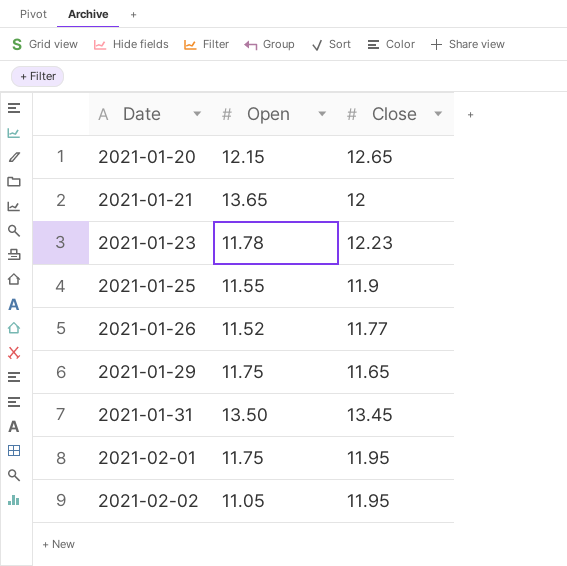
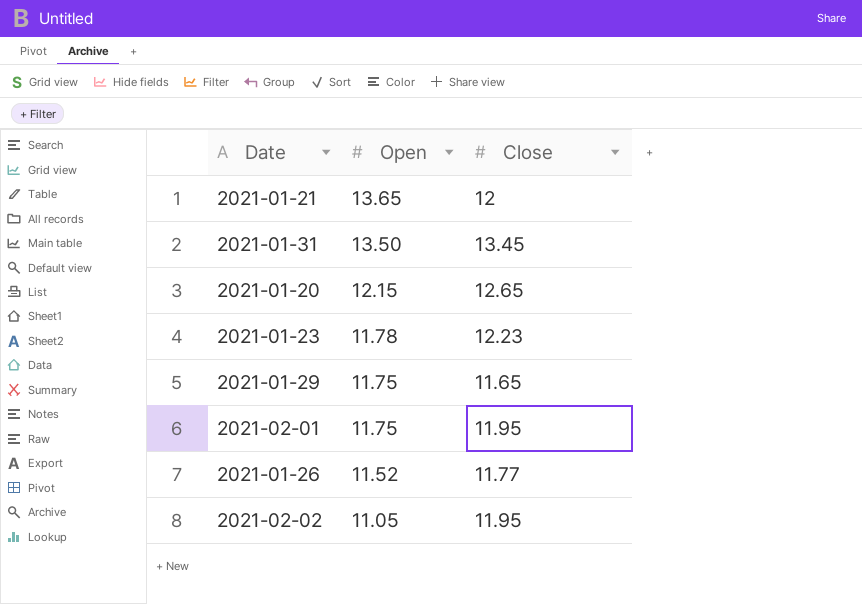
row order: Date ascending -> Open descending
row 2021-01-25: 11.55 | 11.9 -> none

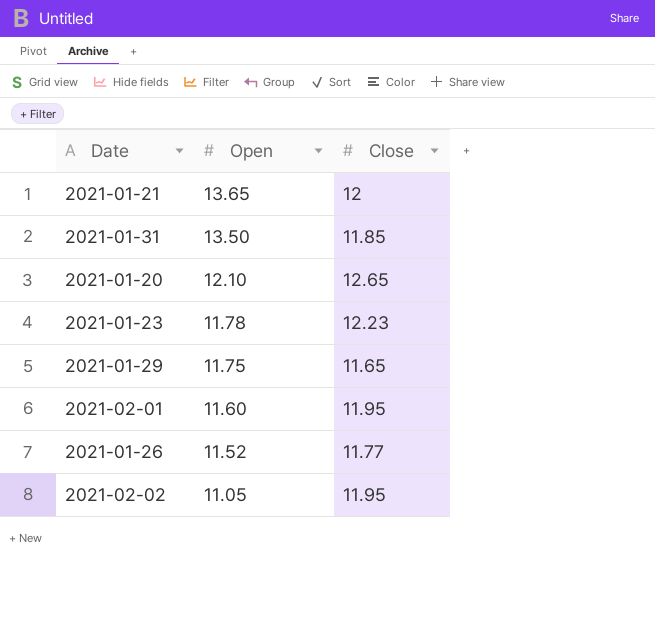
2021-01-31 | Close: 13.45 -> 11.85
2021-01-20 | Open: 12.15 -> 12.10
2021-02-01 | Open: 11.75 -> 11.60

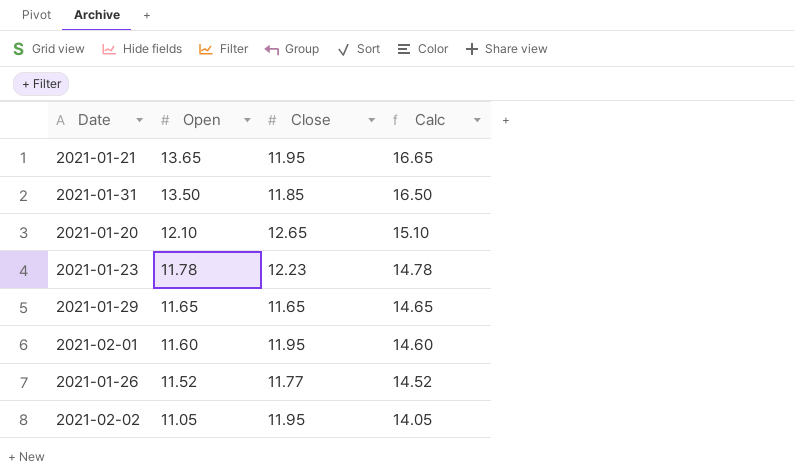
column Calc | formula: none -> [Open] + 3
2021-01-21 | Close: 12 -> 11.95
2021-01-29 | Open: 11.75 -> 11.65

